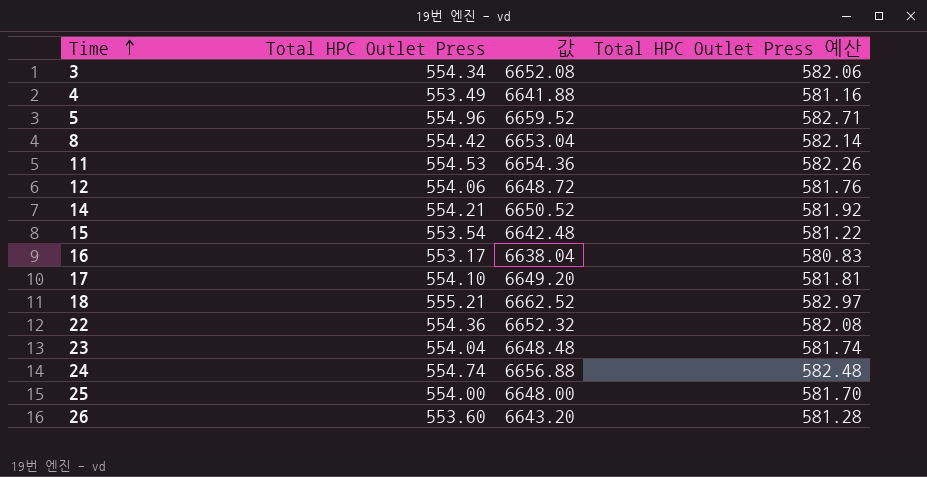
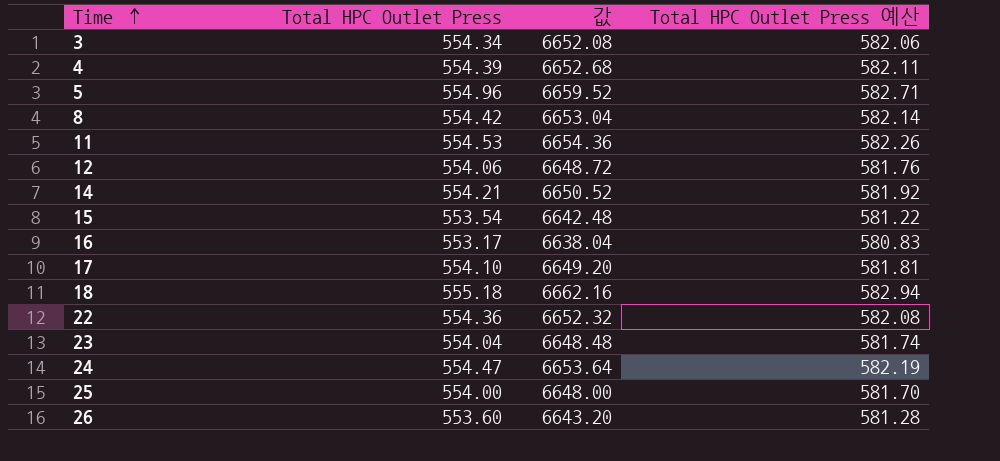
4 | Total HPC Outlet Press: 553.49 -> 554.39
4 | 값: 6641.88 -> 6652.68
4 | Total HPC Outlet Press 예산: 581.16 -> 582.11
18 | Total HPC Outlet Press: 555.21 -> 555.18
18 | 값: 6662.52 -> 6662.16
18 | Total HPC Outlet Press 예산: 582.97 -> 582.94
24 | Total HPC Outlet Press: 554.74 -> 554.47
24 | 값: 6656.88 -> 6653.64
24 | Total HPC Outlet Press 예산: 582.48 -> 582.19

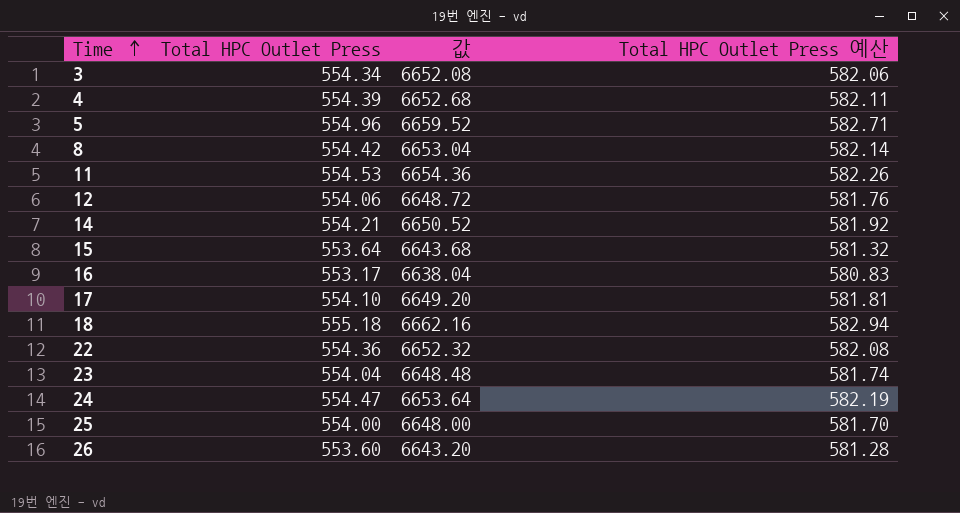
15 | Total HPC Outlet Press: 553.54 -> 553.64
15 | 값: 6642.48 -> 6643.68
15 | Total HPC Outlet Press 예산: 581.22 -> 581.32

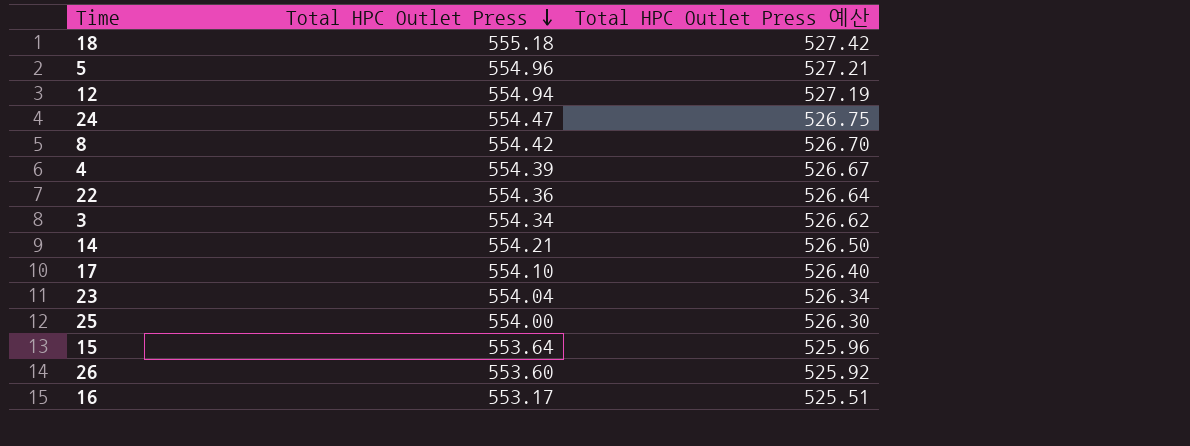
row order: Time ascending -> Total HPC Outlet Press descending
column 값 | formula: [Total HPC Outlet Press] * 12 -> none
column Total HPC Outlet Press 예산 | formula: [Total HPC Outlet Press] * 1.05 -> [Total HPC Outlet Press] * 0.95
row 11: 554.53 | 6654.36 | 582.26 -> none
12 | Total HPC Outlet Press: 554.06 -> 554.94

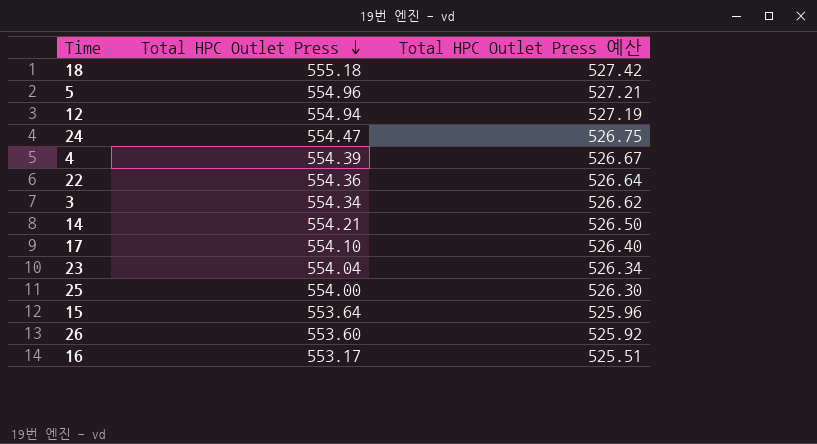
row 8: 554.42 | 526.70 -> none

